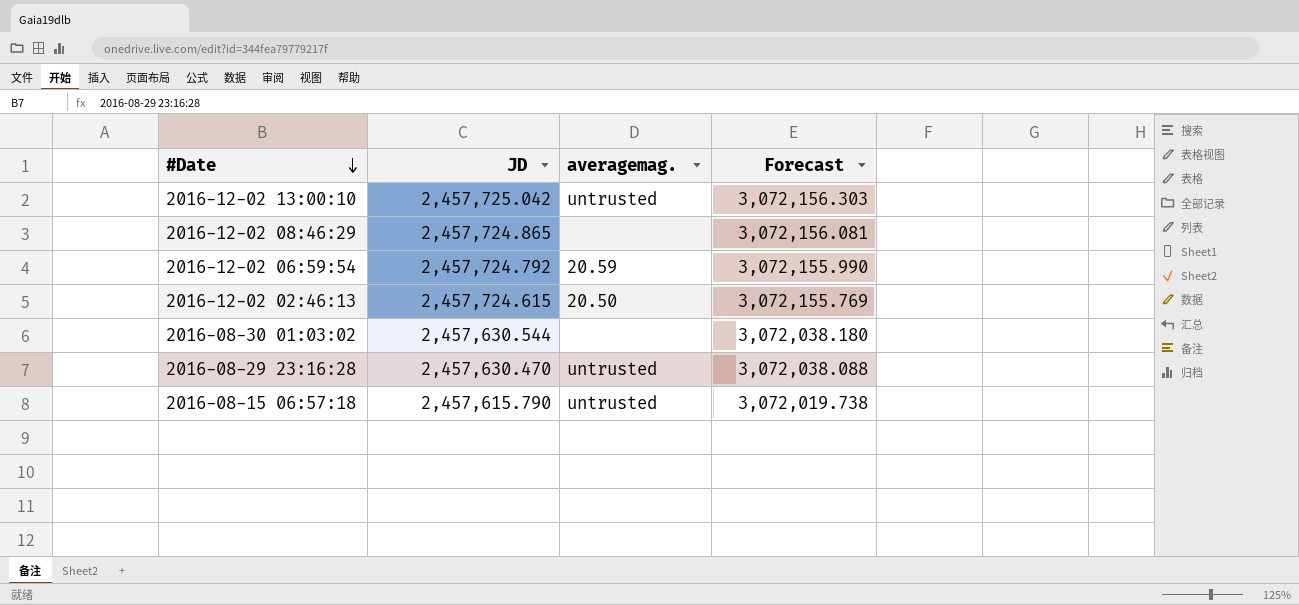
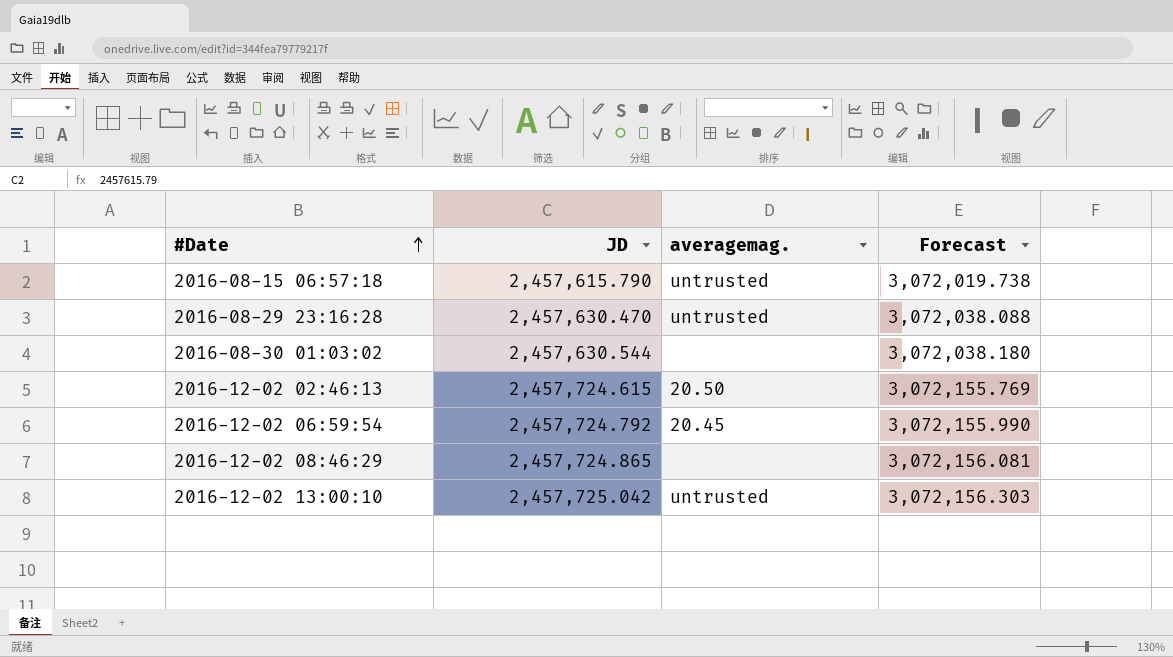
row order: #Date descending -> #Date ascending
2016-12-02 06:59:54 | averagemag.: 20.59 -> 20.45

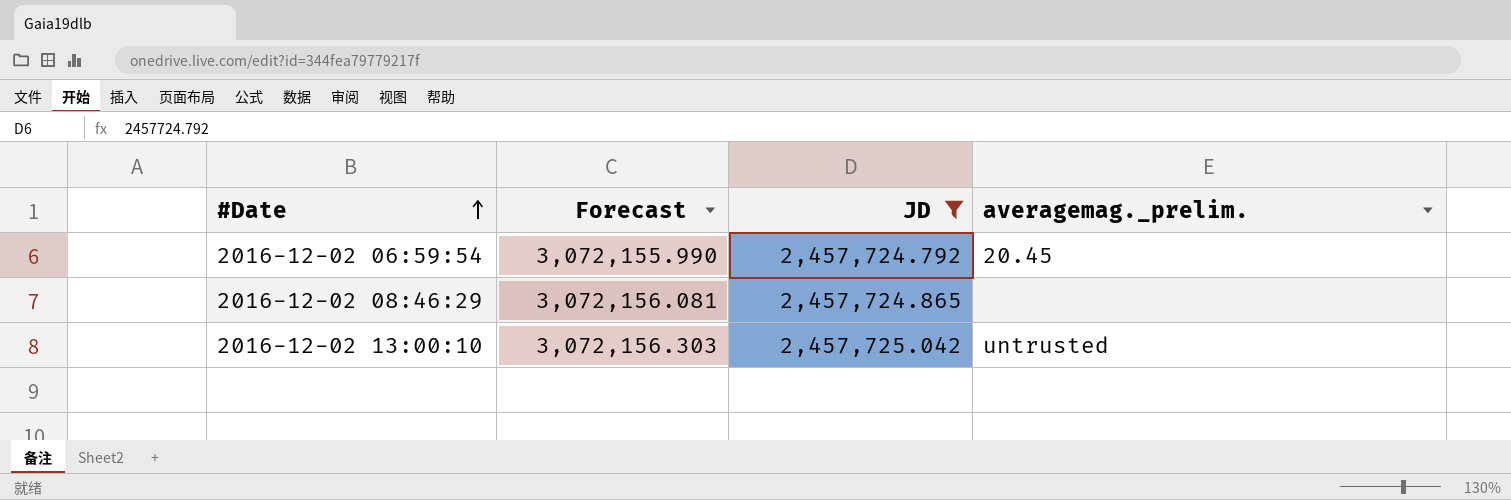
filter: none -> JD >= 2,457,724.792
column Forecast | position: 4 -> 2
column name: averagemag. -> averagemag._prelim.

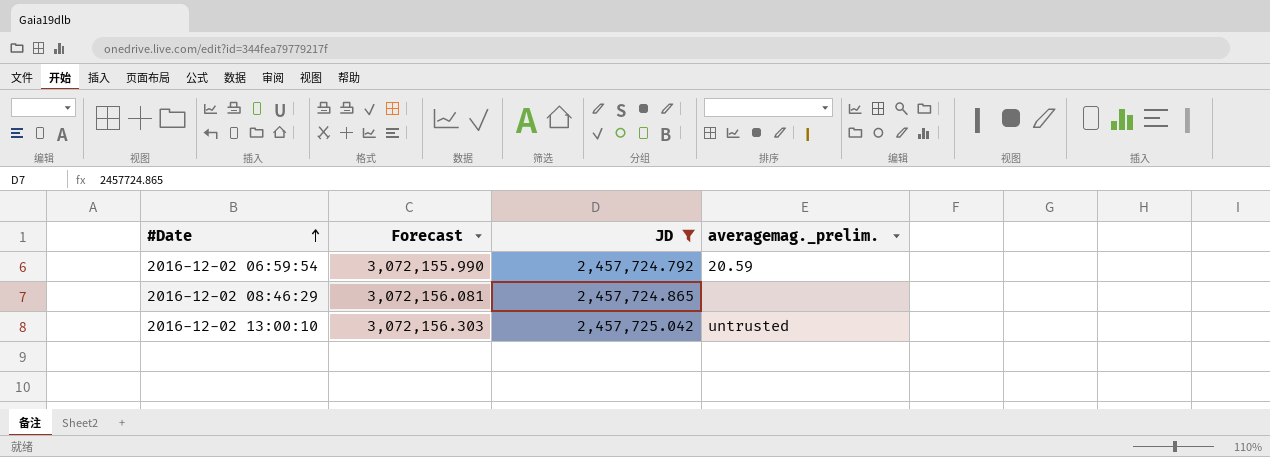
2016-12-02 06:59:54 | averagemag._prelim.: 20.45 -> 20.59

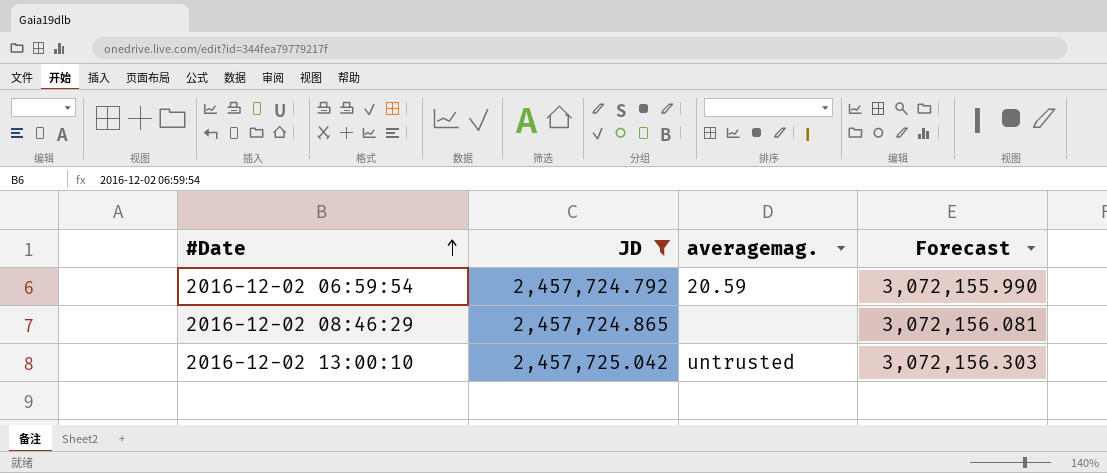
column name: averagemag._prelim. -> averagemag.
column Forecast | position: 2 -> 4

